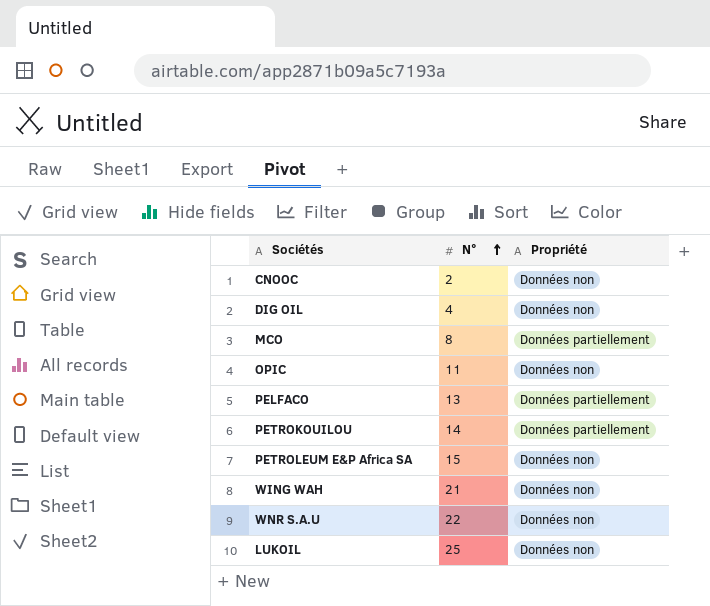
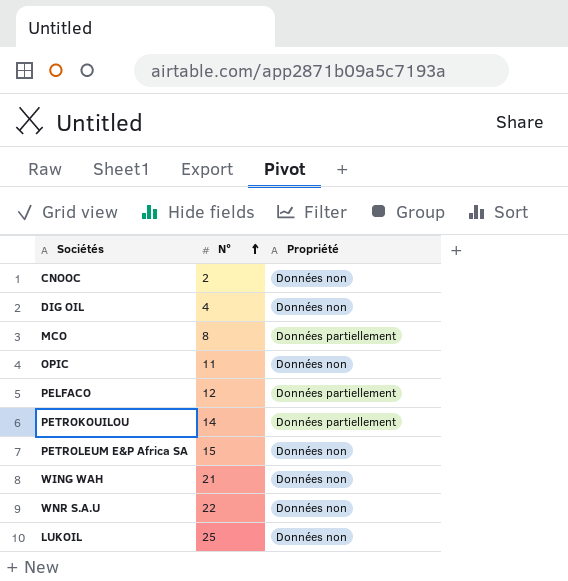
PELFACO | N°: 13 -> 12

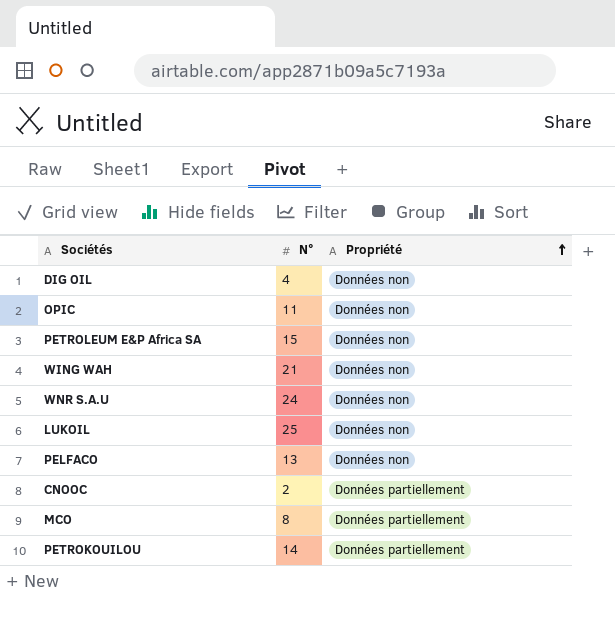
row order: N° ascending -> Propriété ascending
WNR S.A.U | N°: 22 -> 24
PELFACO | N°: 12 -> 13
PELFACO | Propriété: Données partiellement -> Données non
CNOOC | Propriété: Données non -> Données partiellement

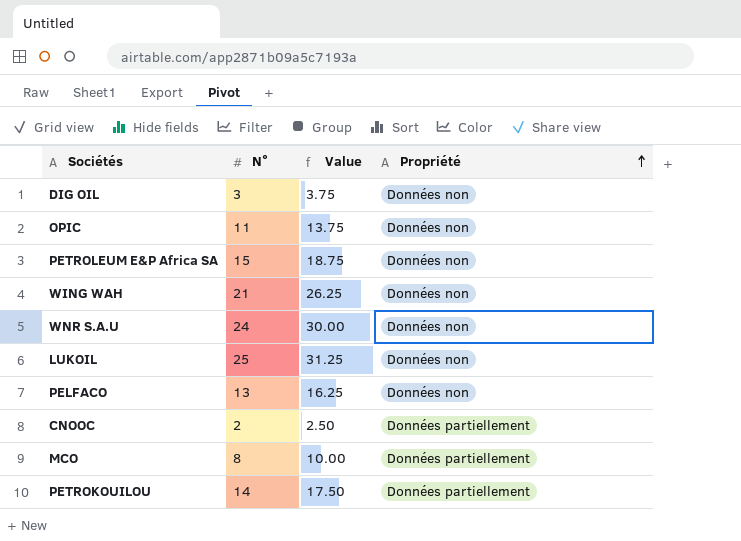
column Value | formula: none -> [N°] * 1.25
DIG OIL | N°: 4 -> 3

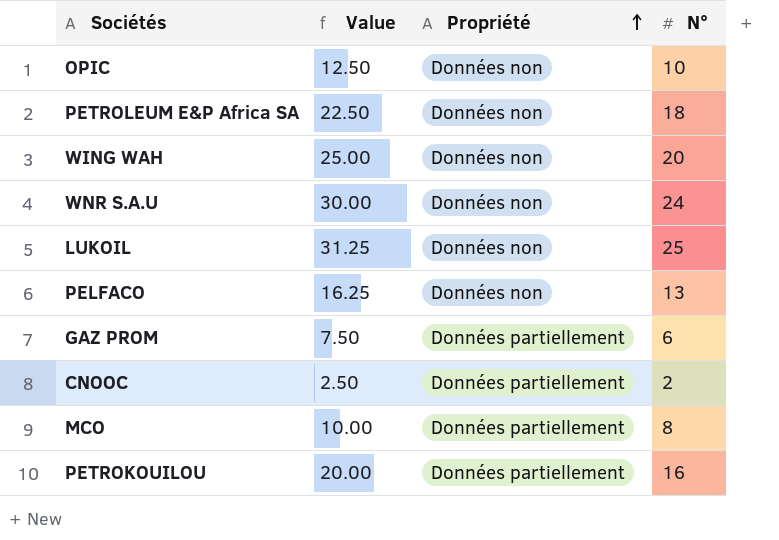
column N° | position: 2 -> 4
row DIG OIL: 3 | 3.75 | Données non -> none
OPIC | Value: 13.75 -> 12.50
OPIC | N°: 11 -> 10
PETROLEUM E&P Africa SA | Value: 18.75 -> 22.50
PETROLEUM E&P Africa SA | N°: 15 -> 18
WING WAH | Value: 26.25 -> 25.00
WING WAH | N°: 21 -> 20
row GAZ PROM: none -> 7.50 | Données partiellement | 6
PETROKOUILOU | Value: 17.50 -> 20.00
PETROKOUILOU | N°: 14 -> 16

